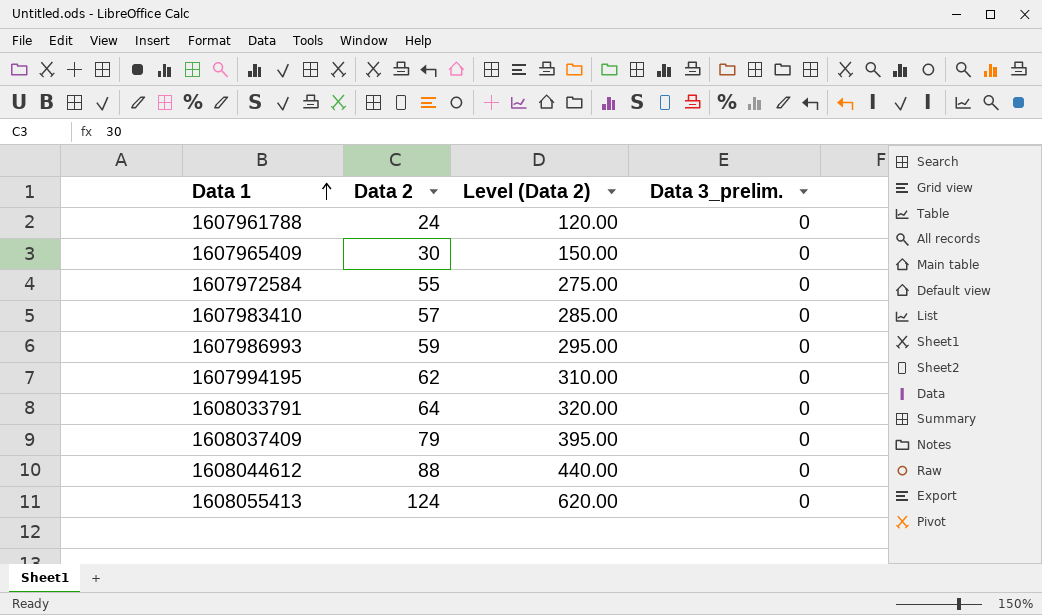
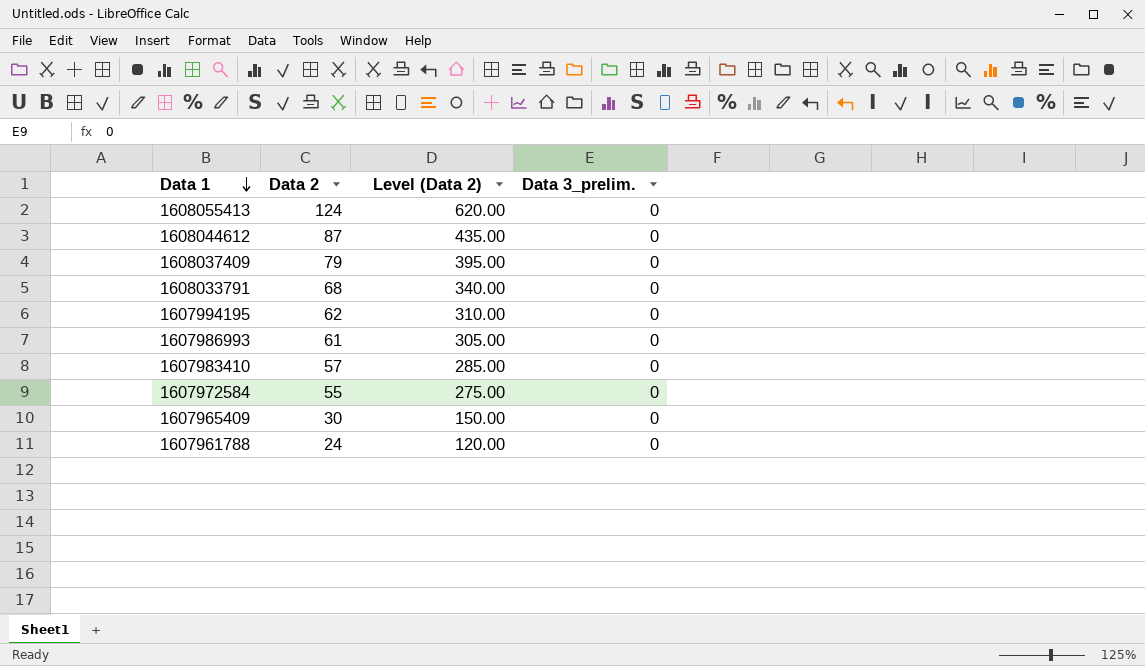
row order: Data 1 ascending -> Data 1 descending
1608044612 | Data 2: 88 -> 87
1608044612 | Level (Data 2): 440.00 -> 435.00
1608033791 | Data 2: 64 -> 68
1608033791 | Level (Data 2): 320.00 -> 340.00
1607986993 | Data 2: 59 -> 61
1607986993 | Level (Data 2): 295.00 -> 305.00

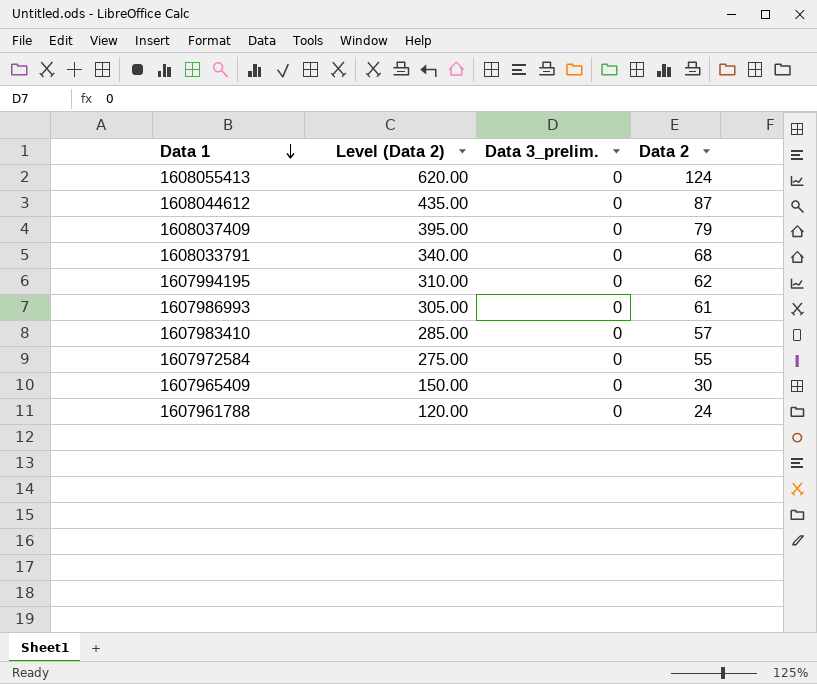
column Data 2 | position: 2 -> 4

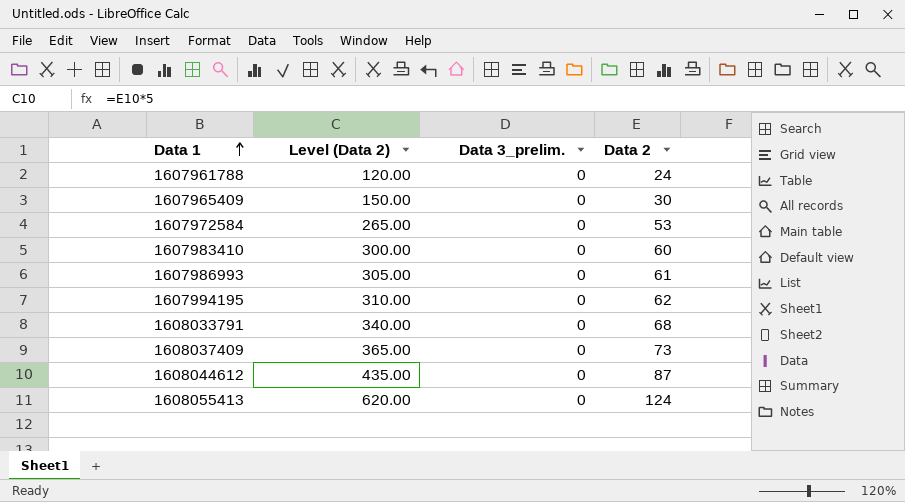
row order: Data 1 descending -> Data 1 ascending
1607972584 | Level (Data 2): 275.00 -> 265.00
1607972584 | Data 2: 55 -> 53
1607983410 | Level (Data 2): 285.00 -> 300.00
1607983410 | Data 2: 57 -> 60
1608037409 | Level (Data 2): 395.00 -> 365.00
1608037409 | Data 2: 79 -> 73

